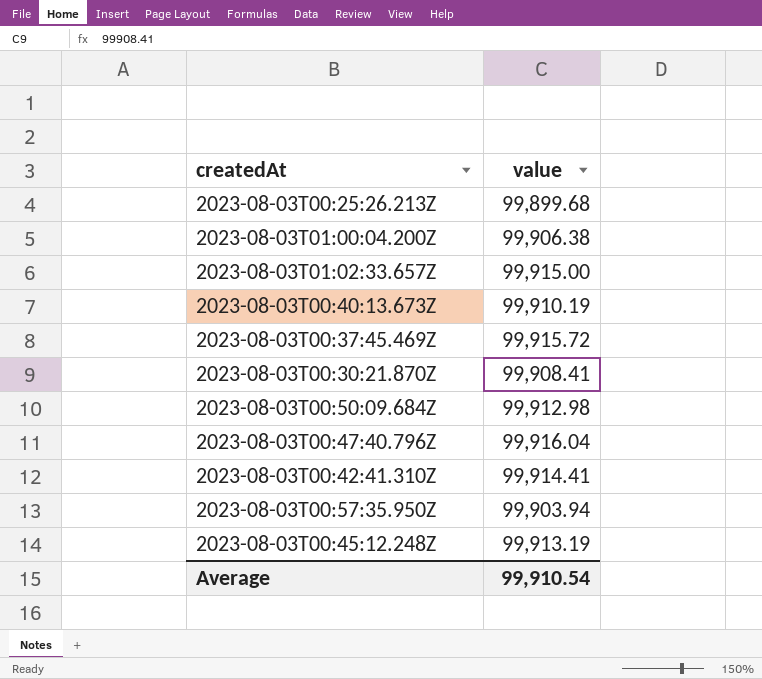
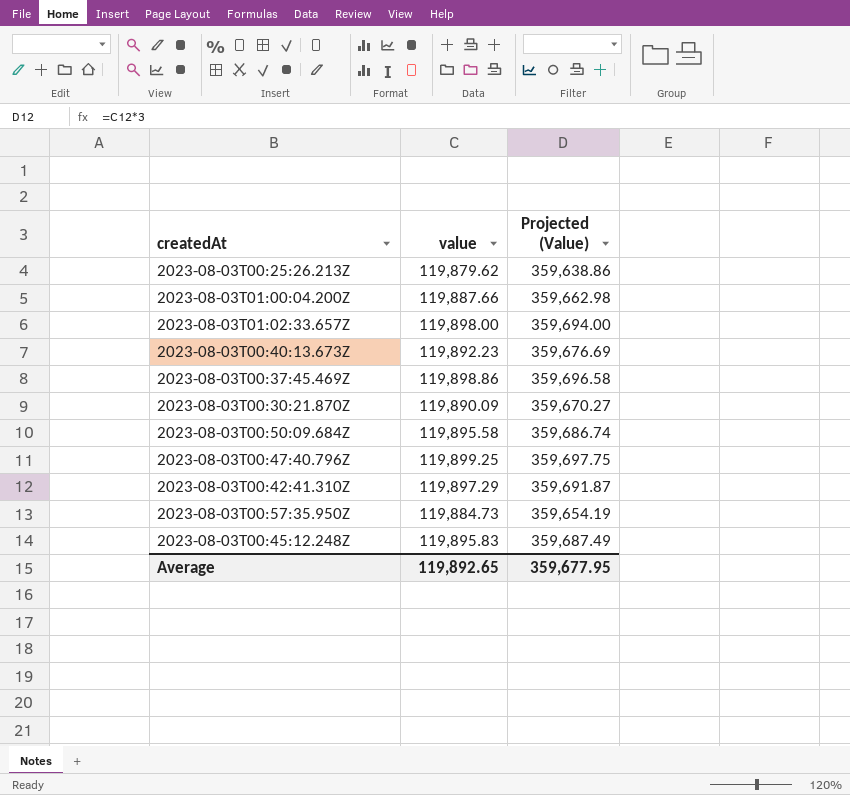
column Projected (Value) | formula: none -> [value] * 3
2023-08-03T00:25:26.213Z | value: 99,899.68 -> 119,879.62
2023-08-03T01:00:04.200Z | value: 99,906.38 -> 119,887.66
2023-08-03T01:02:33.657Z | value: 99,915.00 -> 119,898.00
2023-08-03T00:40:13.673Z | value: 99,910.19 -> 119,892.23
2023-08-03T00:37:45.469Z | value: 99,915.72 -> 119,898.86
2023-08-03T00:30:21.870Z | value: 99,908.41 -> 119,890.09
2023-08-03T00:50:09.684Z | value: 99,912.98 -> 119,895.58
2023-08-03T00:47:40.796Z | value: 99,916.04 -> 119,899.25
2023-08-03T00:42:41.310Z | value: 99,914.41 -> 119,897.29
2023-08-03T00:57:35.950Z | value: 99,903.94 -> 119,884.73
2023-08-03T00:45:12.248Z | value: 99,913.19 -> 119,895.83
Average | value: 99,910.54 -> 119,892.65

